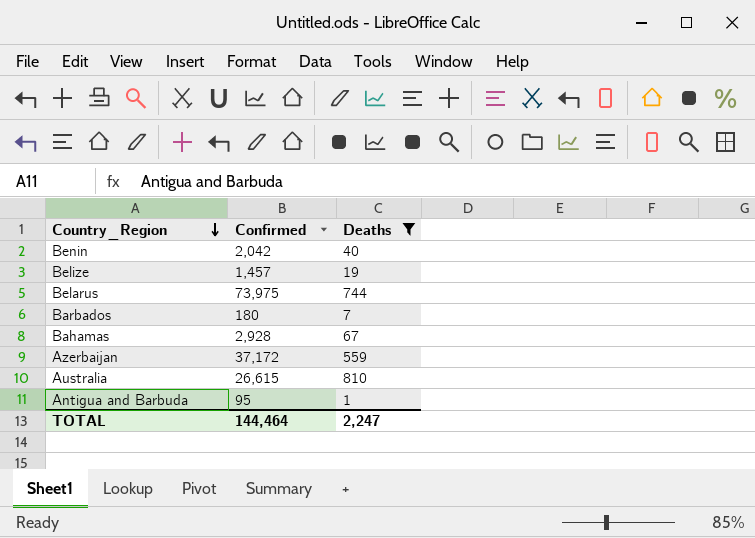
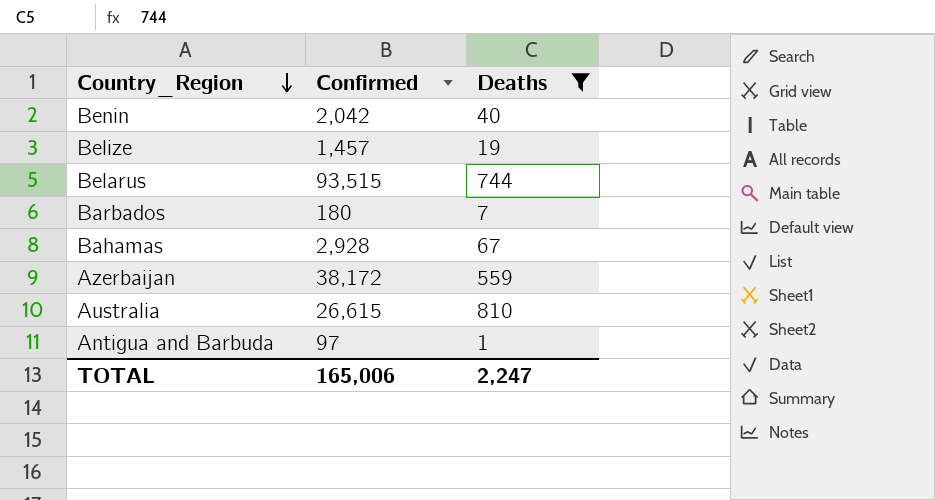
Belarus | Confirmed: 73,975 -> 93,515
Azerbaijan | Confirmed: 37,172 -> 38,172
Antigua and Barbuda | Confirmed: 95 -> 97
TOTAL | Confirmed: 144,464 -> 165,006

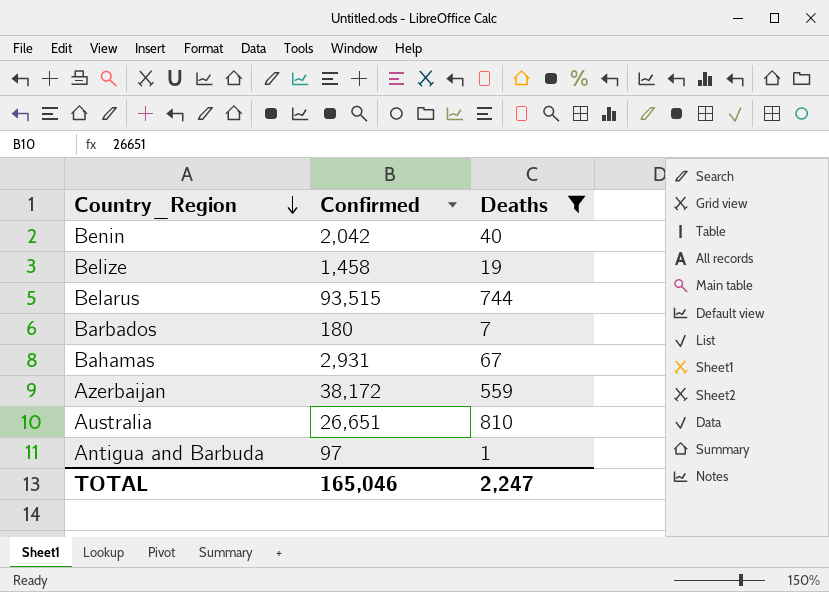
Belize | Confirmed: 1,457 -> 1,458
Bahamas | Confirmed: 2,928 -> 2,931
Australia | Confirmed: 26,615 -> 26,651
TOTAL | Confirmed: 165,006 -> 165,046

